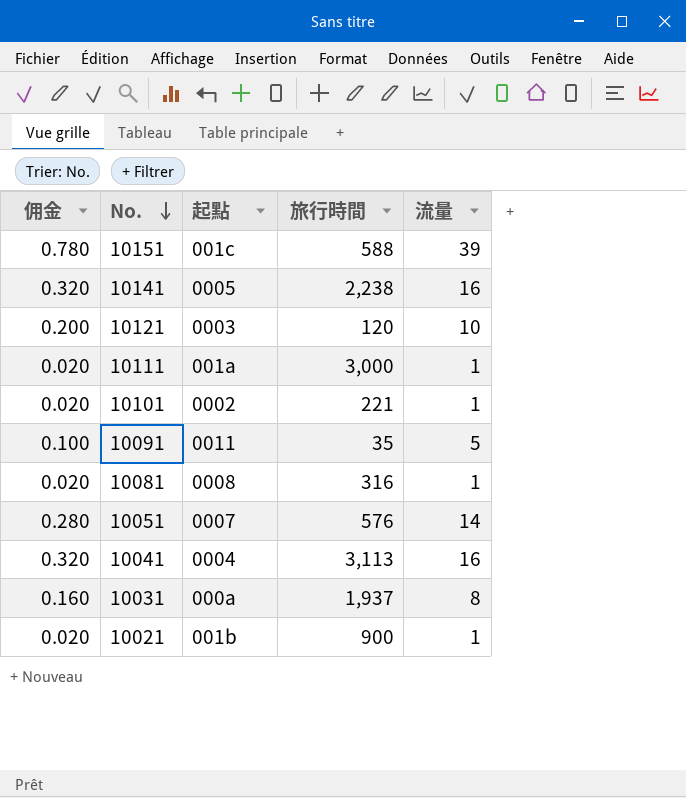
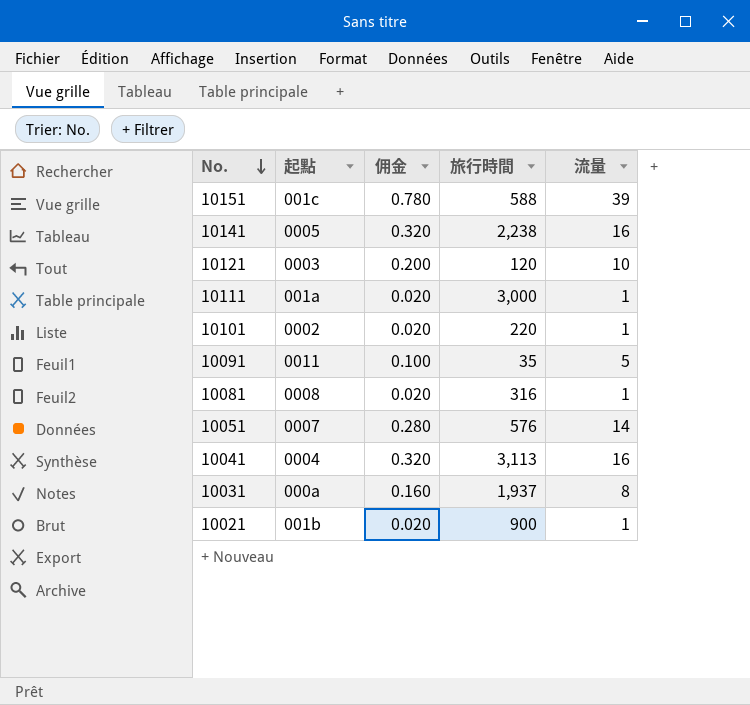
column 佣金 | position: 1 -> 3
10101 | 旅行時間: 221 -> 220

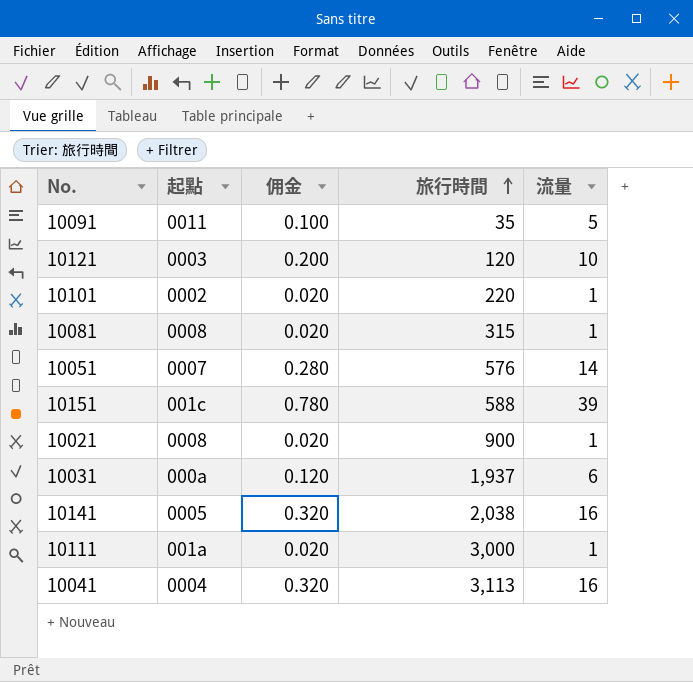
row order: No. descending -> 旅行時間 ascending
10081 | 旅行時間: 316 -> 315
10021 | 起點: 001b -> 0008
10031 | 佣金: 0.160 -> 0.120
10031 | 流量: 8 -> 6
10141 | 旅行時間: 2,238 -> 2,038

